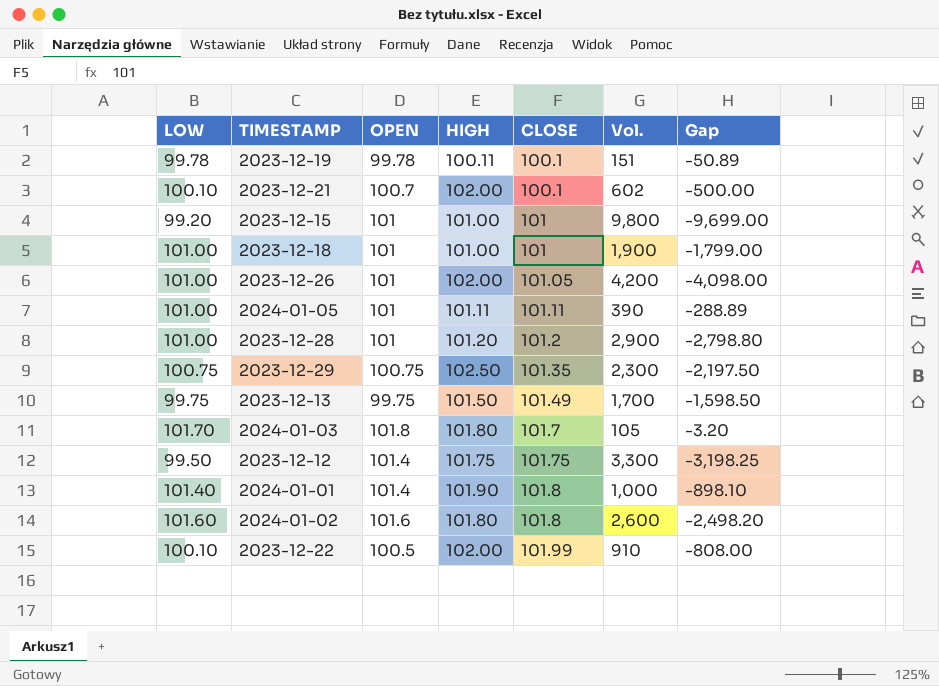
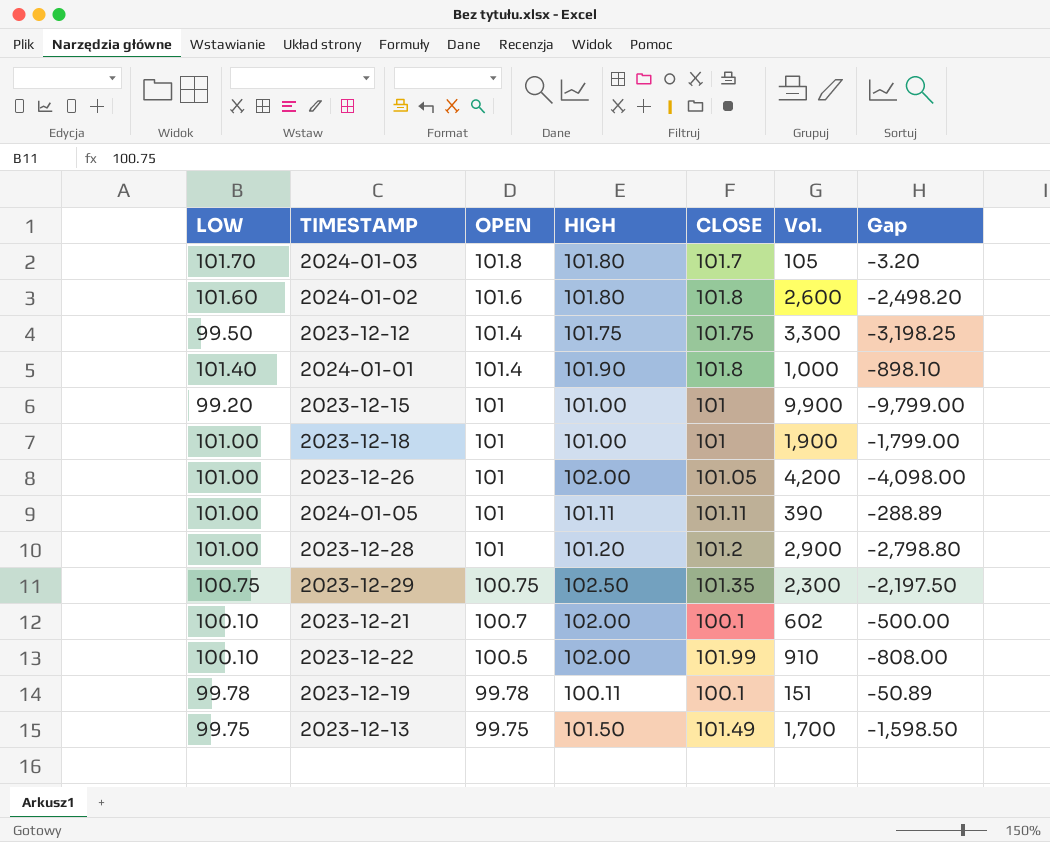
row order: CLOSE ascending -> OPEN descending
2023-12-15 | Vol.: 9,800 -> 9,900
2023-12-15 | Gap: -9,699.00 -> -9,799.00

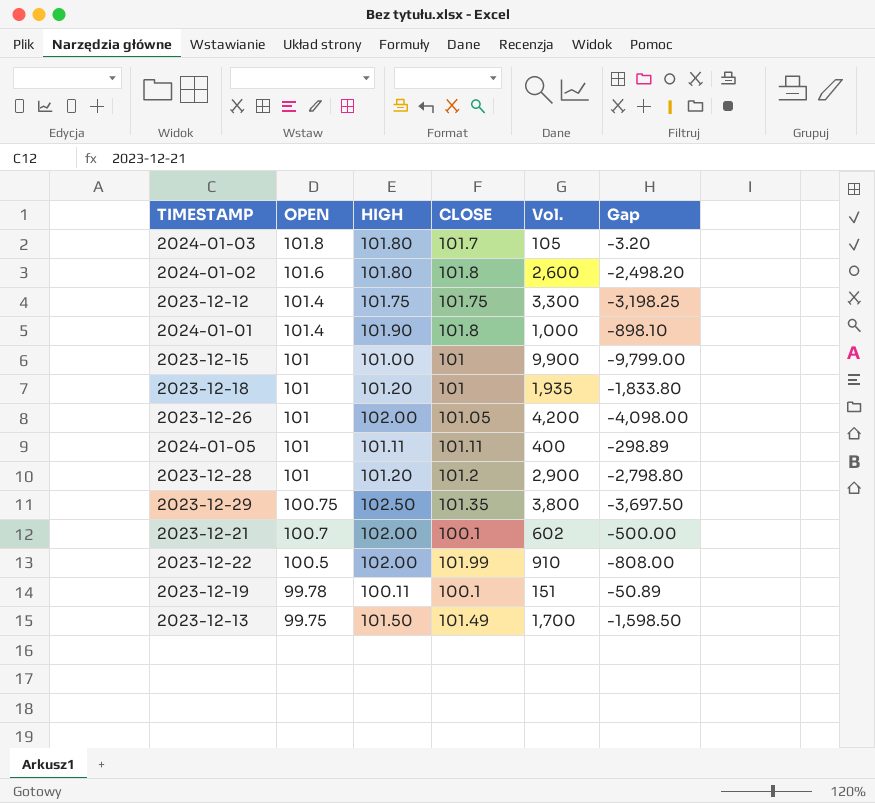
column LOW | position: 1 -> none
2023-12-18 | HIGH: 101.00 -> 101.20
2023-12-18 | Vol.: 1,900 -> 1,935
2023-12-18 | Gap: -1,799.00 -> -1,833.80
2024-01-05 | Vol.: 390 -> 400
2024-01-05 | Gap: -288.89 -> -298.89
2023-12-29 | Vol.: 2,300 -> 3,800
2023-12-29 | Gap: -2,197.50 -> -3,697.50

